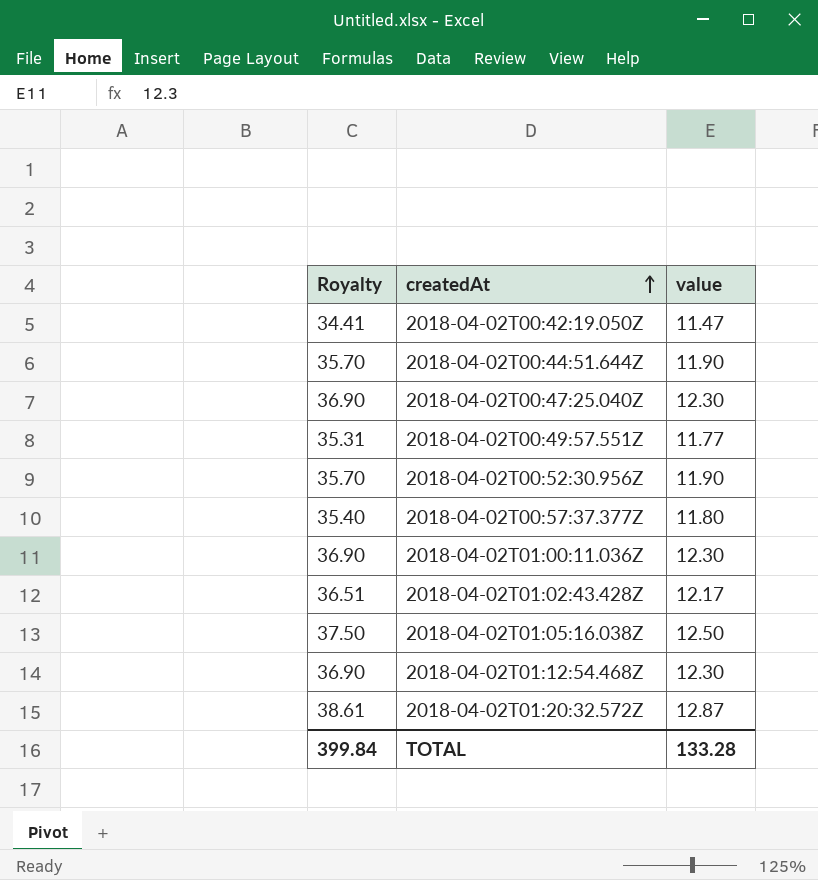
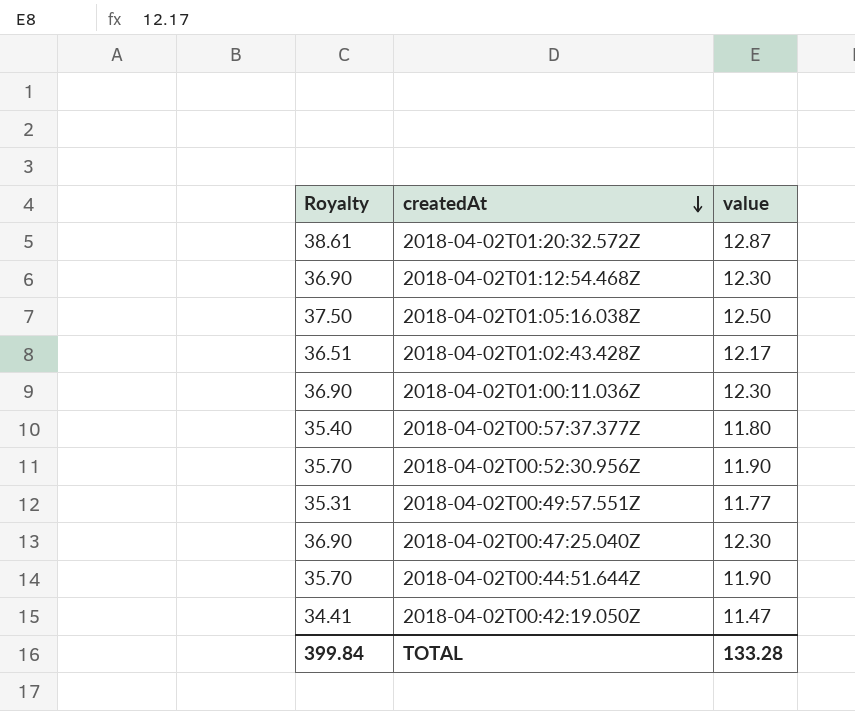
row order: createdAt ascending -> createdAt descending

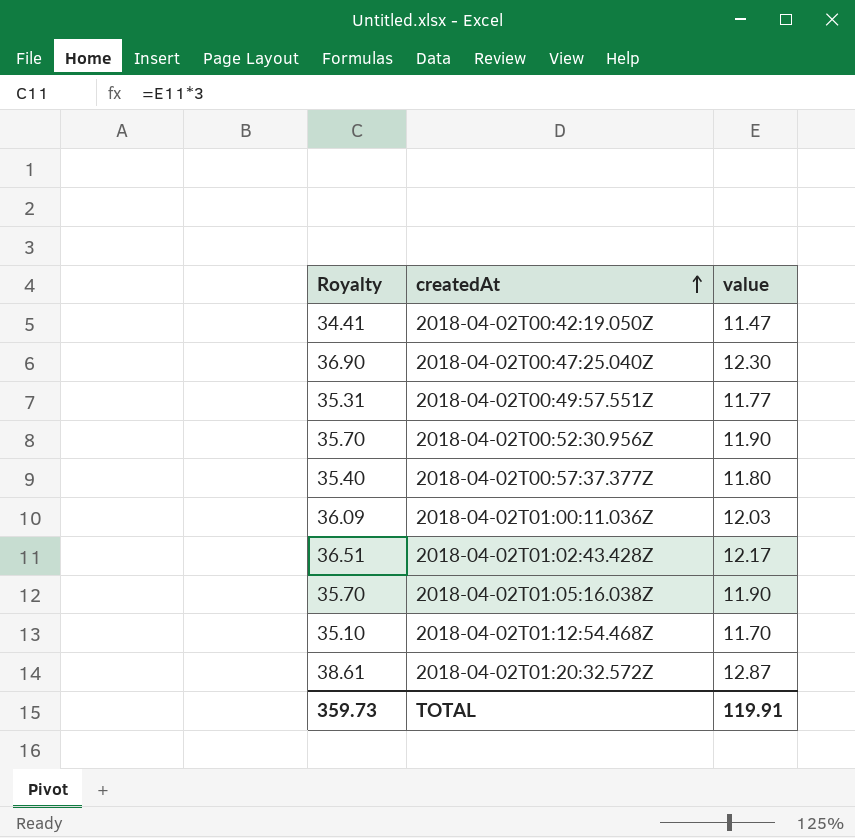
row order: createdAt descending -> createdAt ascending
row 2018-04-02T00:44:51.644Z: 35.70 | 11.90 -> none
2018-04-02T01:00:11.036Z | Royalty: 36.90 -> 36.09
2018-04-02T01:00:11.036Z | value: 12.30 -> 12.03
2018-04-02T01:05:16.038Z | Royalty: 37.50 -> 35.70
2018-04-02T01:05:16.038Z | value: 12.50 -> 11.90
2018-04-02T01:12:54.468Z | Royalty: 36.90 -> 35.10
2018-04-02T01:12:54.468Z | value: 12.30 -> 11.70
TOTAL | Royalty: 399.84 -> 359.73
TOTAL | value: 133.28 -> 119.91

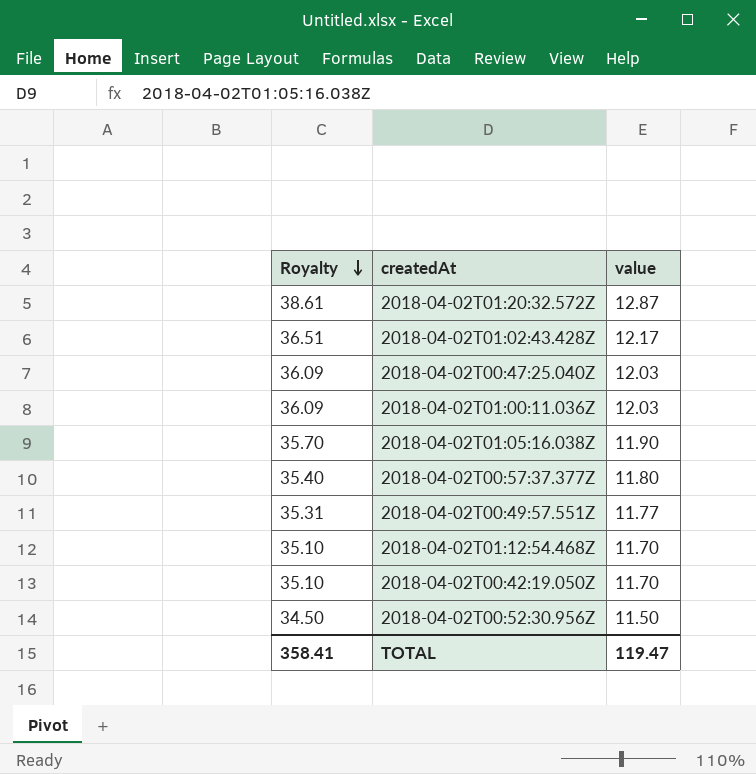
row order: createdAt ascending -> Royalty descending
2018-04-02T00:47:25.040Z | Royalty: 36.90 -> 36.09
2018-04-02T00:47:25.040Z | value: 12.30 -> 12.03
2018-04-02T00:42:19.050Z | Royalty: 34.41 -> 35.10
2018-04-02T00:42:19.050Z | value: 11.47 -> 11.70
2018-04-02T00:52:30.956Z | Royalty: 35.70 -> 34.50
2018-04-02T00:52:30.956Z | value: 11.90 -> 11.50
TOTAL | Royalty: 359.73 -> 358.41
TOTAL | value: 119.91 -> 119.47

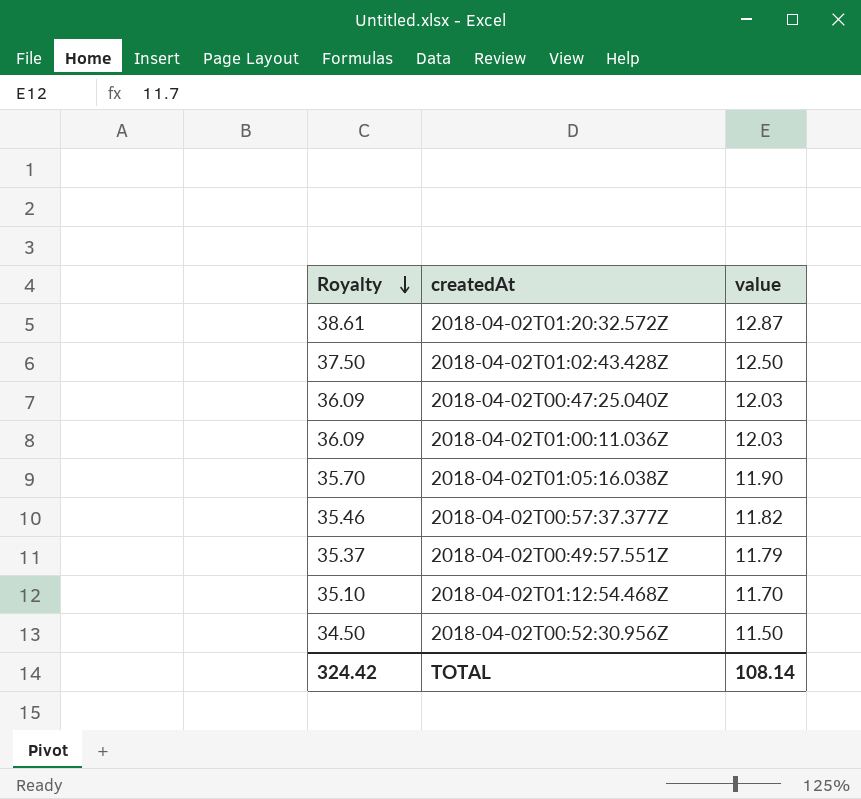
row 2018-04-02T00:42:19.050Z: 35.10 | 11.70 -> none
2018-04-02T01:02:43.428Z | Royalty: 36.51 -> 37.50
2018-04-02T01:02:43.428Z | value: 12.17 -> 12.50
2018-04-02T00:57:37.377Z | Royalty: 35.40 -> 35.46
2018-04-02T00:57:37.377Z | value: 11.80 -> 11.82
2018-04-02T00:49:57.551Z | Royalty: 35.31 -> 35.37
2018-04-02T00:49:57.551Z | value: 11.77 -> 11.79
TOTAL | Royalty: 358.41 -> 324.42
TOTAL | value: 119.47 -> 108.14

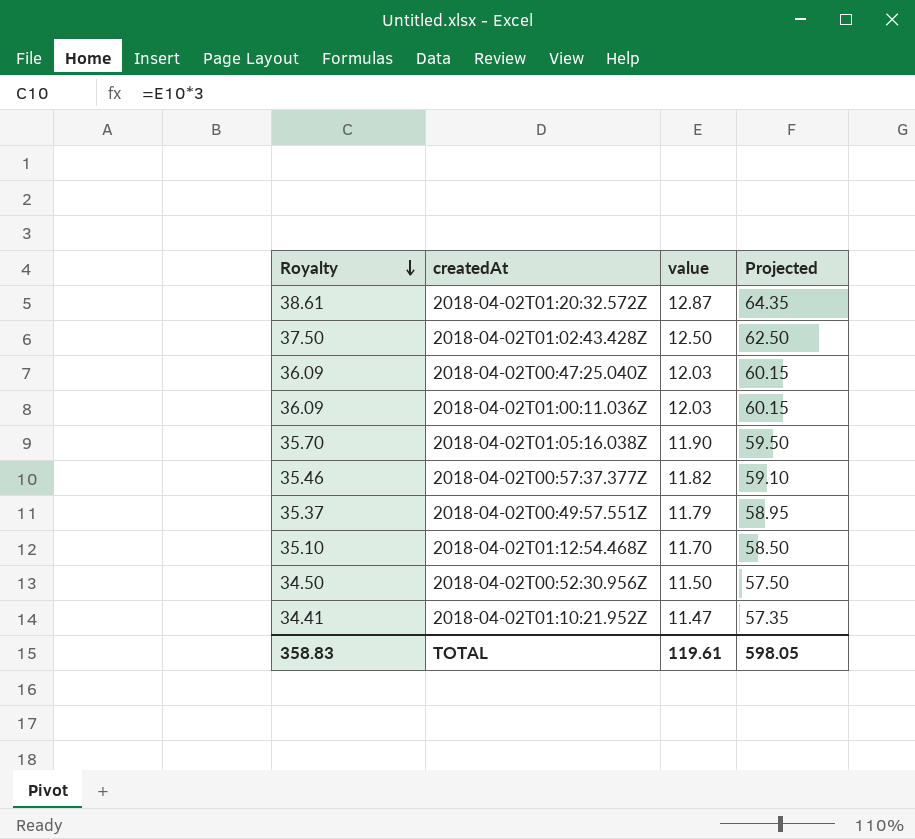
column Projected | formula: none -> [value] * 5
row 2018-04-02T01:10:21.952Z: none -> 34.41 | 11.47 | 57.35
TOTAL | Royalty: 324.42 -> 358.83
TOTAL | value: 108.14 -> 119.61

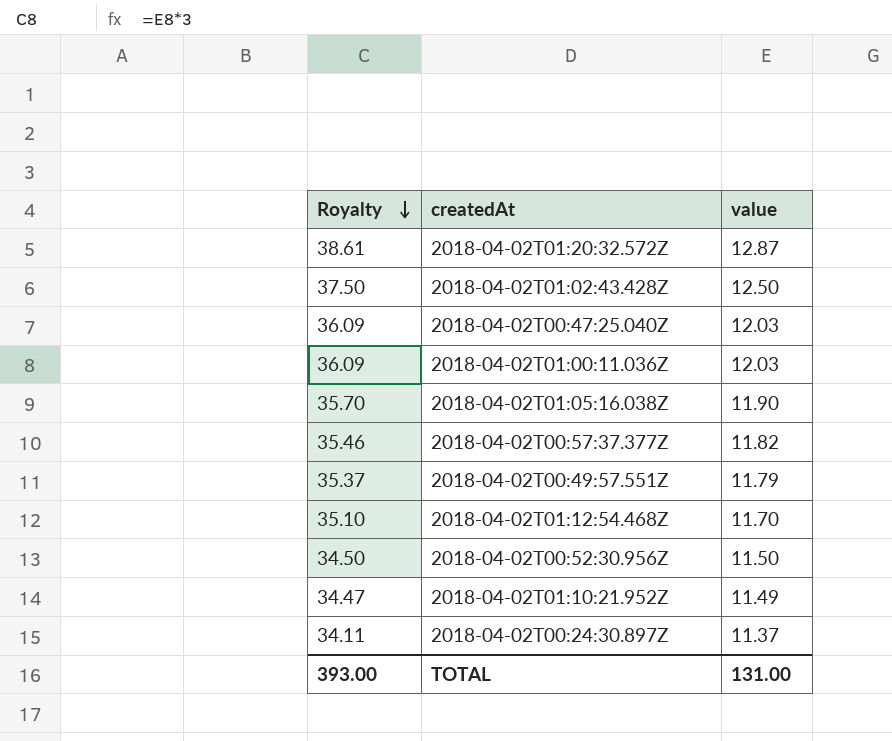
column Projected | formula: [value] * 5 -> none
2018-04-02T01:10:21.952Z | Royalty: 34.41 -> 34.47
2018-04-02T01:10:21.952Z | value: 11.47 -> 11.49
row 2018-04-02T00:24:30.897Z: none -> 34.11 | 11.37
TOTAL | Royalty: 358.83 -> 393.00
TOTAL | value: 119.61 -> 131.00

